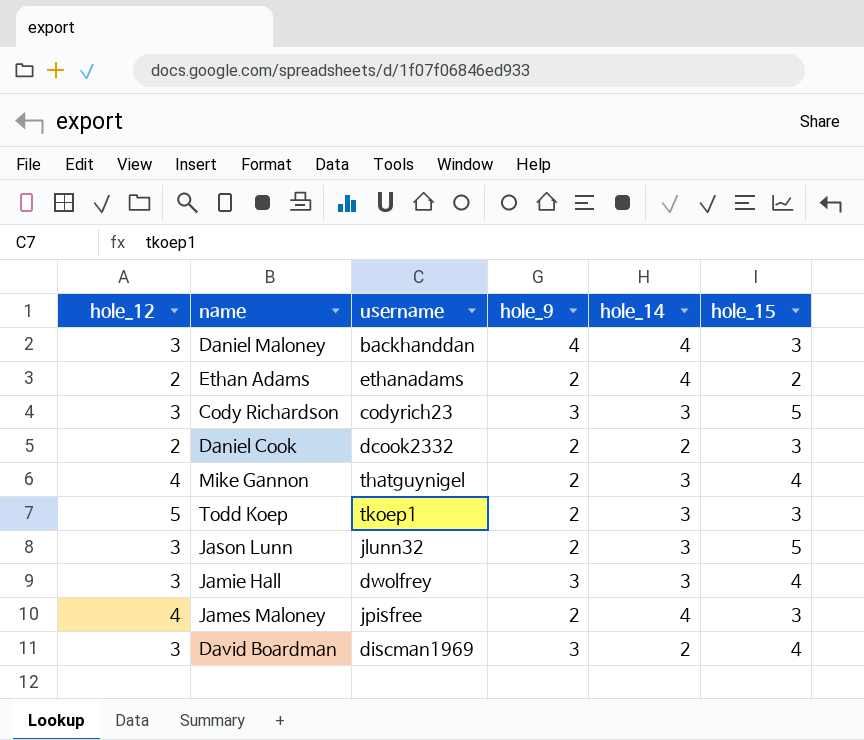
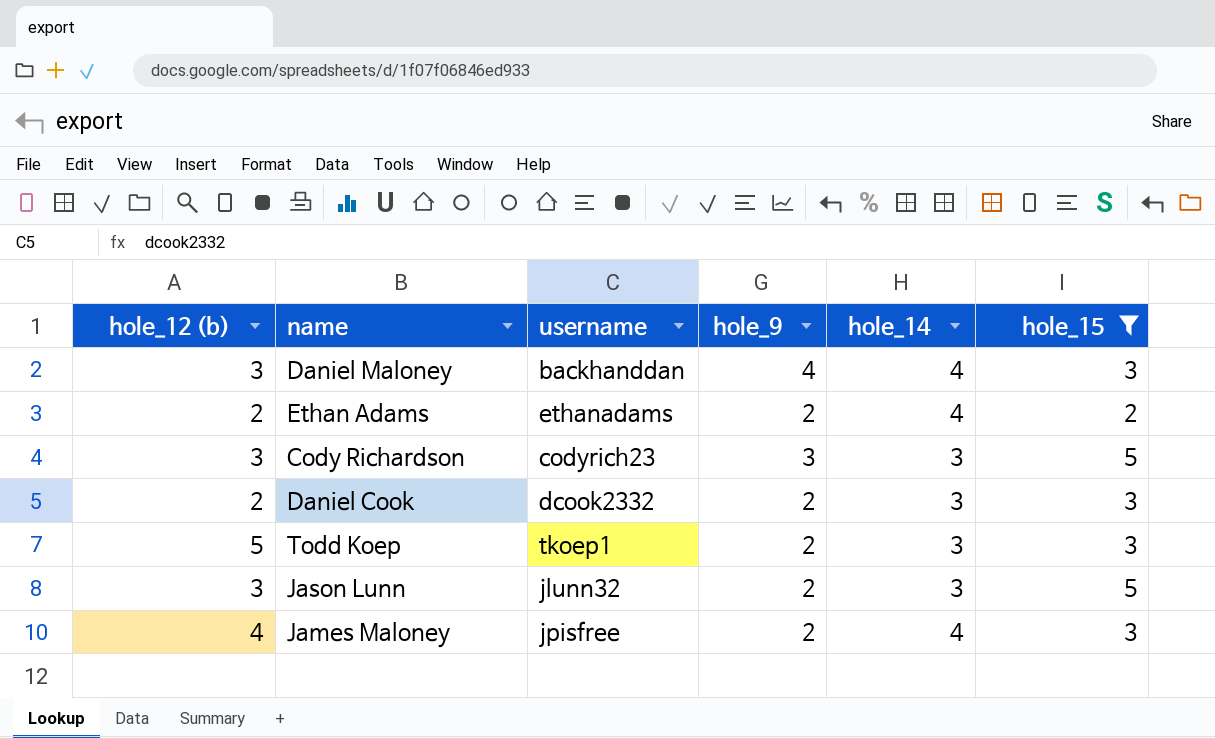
filter: none -> hole_15 != 4
column name: hole_12 -> hole_12 (b)
Daniel Cook | hole_14: 2 -> 3

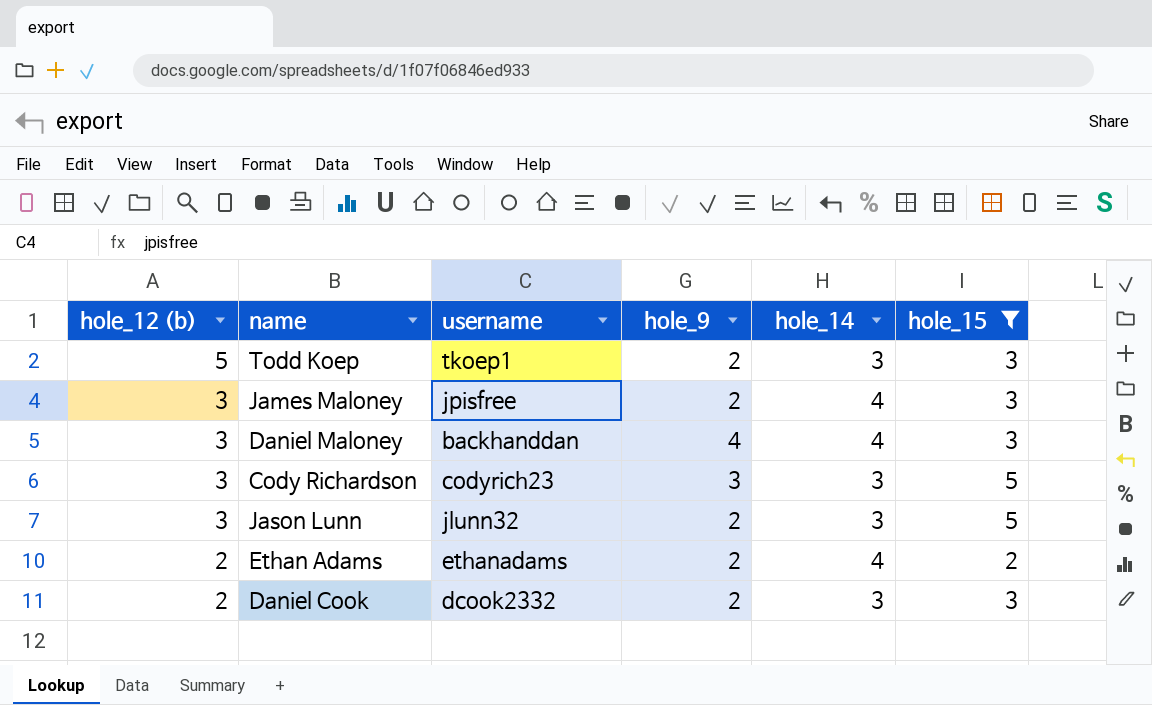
row order: none -> hole_12 (b) descending
James Maloney | hole_12 (b): 4 -> 3

